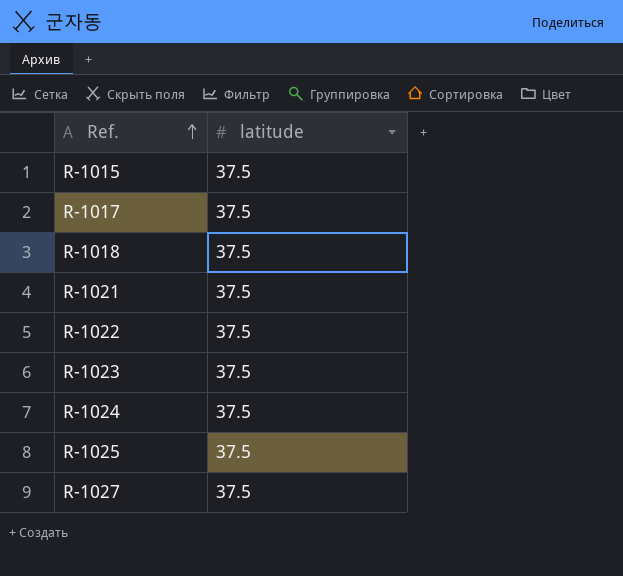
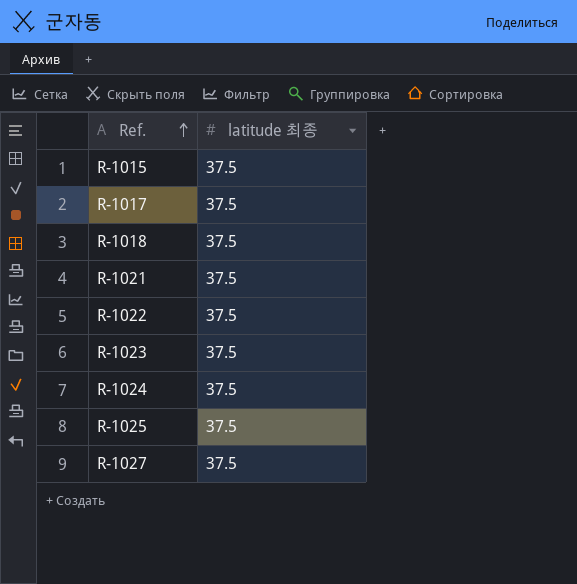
column name: latitude -> latitude 최종

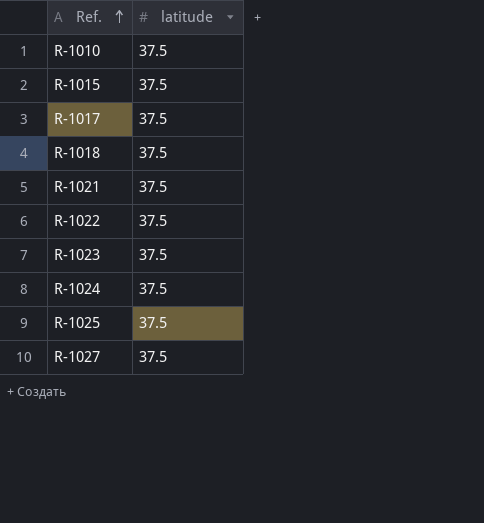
column name: latitude 최종 -> latitude
row R-1010: none -> 37.5

